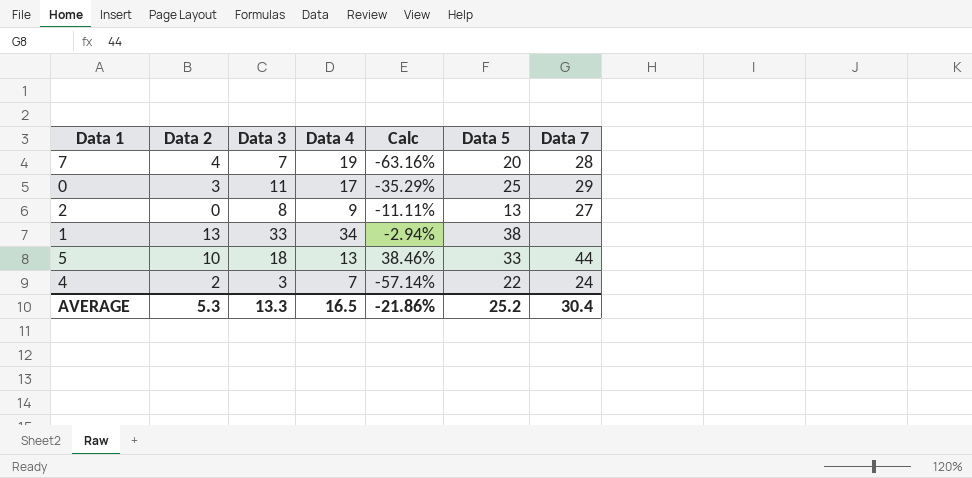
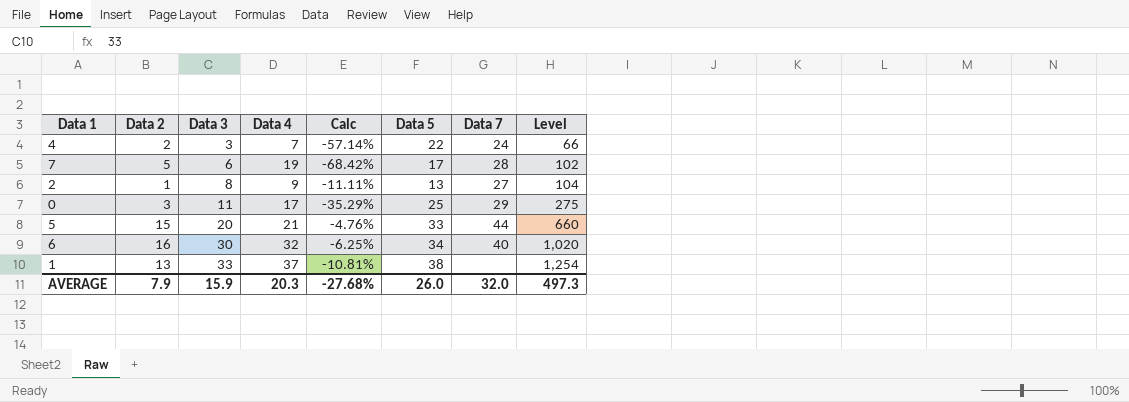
row order: none -> Data 3 ascending
column Level | formula: none -> [Data 3] * [Data 5]
7 | Data 2: 4 -> 5
7 | Data 3: 7 -> 6
7 | Calc: -63.16% -> -68.42%
7 | Data 5: 20 -> 17
2 | Data 2: 0 -> 1
5 | Data 2: 10 -> 15
5 | Data 3: 18 -> 20
5 | Data 4: 13 -> 21
5 | Calc: 38.46% -> -4.76%
row 6: none -> 16 | 30 | 32 | -6.25% | 34 | 40 | 1,020
1 | Data 4: 34 -> 37
1 | Calc: -2.94% -> -10.81%
AVERAGE | Data 2: 5.3 -> 7.9
AVERAGE | Data 3: 13.3 -> 15.9
AVERAGE | Data 4: 16.5 -> 20.3
AVERAGE | Calc: -21.86% -> -27.68%
AVERAGE | Data 5: 25.2 -> 26.0
AVERAGE | Data 7: 30.4 -> 32.0

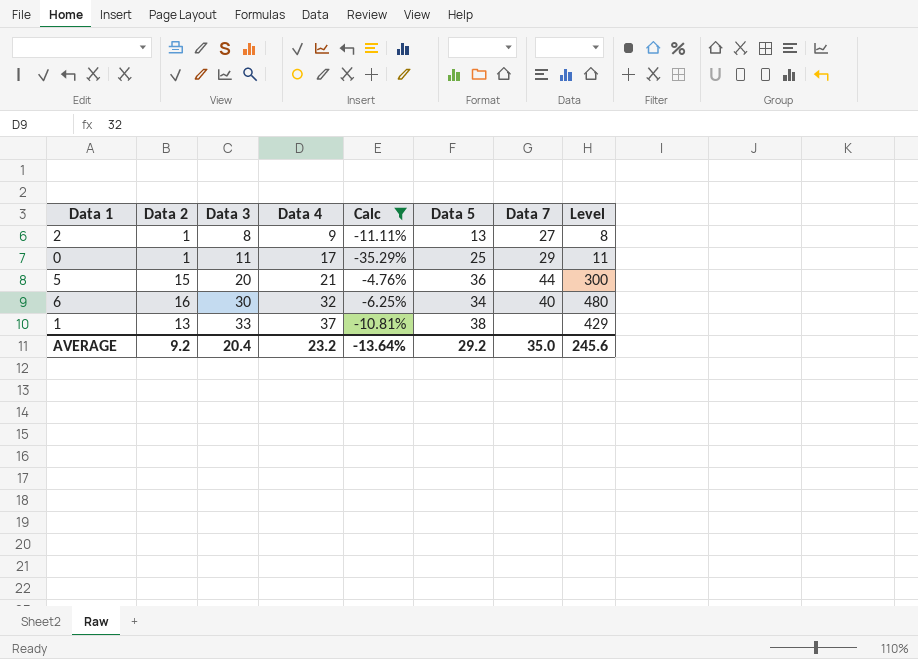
filter: none -> Calc >= -35.29%
column Level | formula: [Data 3] * [Data 5] -> [Data 2] * [Data 3]
0 | Data 2: 3 -> 1
5 | Data 5: 33 -> 36
AVERAGE | Data 2: 7.9 -> 9.2
AVERAGE | Data 3: 15.9 -> 20.4
AVERAGE | Data 4: 20.3 -> 23.2
AVERAGE | Calc: -27.68% -> -13.64%
AVERAGE | Data 5: 26.0 -> 29.2
AVERAGE | Data 7: 32.0 -> 35.0
AVERAGE | Level: 497.3 -> 245.6

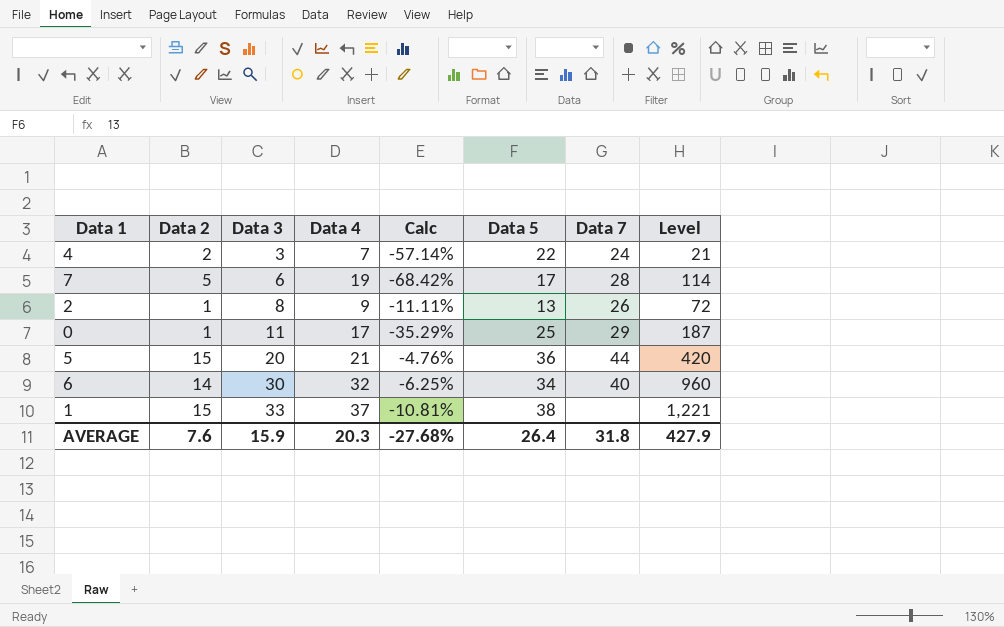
filter: Calc >= -35.29% -> none
column Level | formula: [Data 2] * [Data 3] -> [Data 3] * [Data 4]
2 | Data 7: 27 -> 26
6 | Data 2: 16 -> 14
1 | Data 2: 13 -> 15
AVERAGE | Data 2: 9.2 -> 7.6
AVERAGE | Data 3: 20.4 -> 15.9
AVERAGE | Data 4: 23.2 -> 20.3
AVERAGE | Calc: -13.64% -> -27.68%
AVERAGE | Data 5: 29.2 -> 26.4
AVERAGE | Data 7: 35.0 -> 31.8
AVERAGE | Level: 245.6 -> 427.9

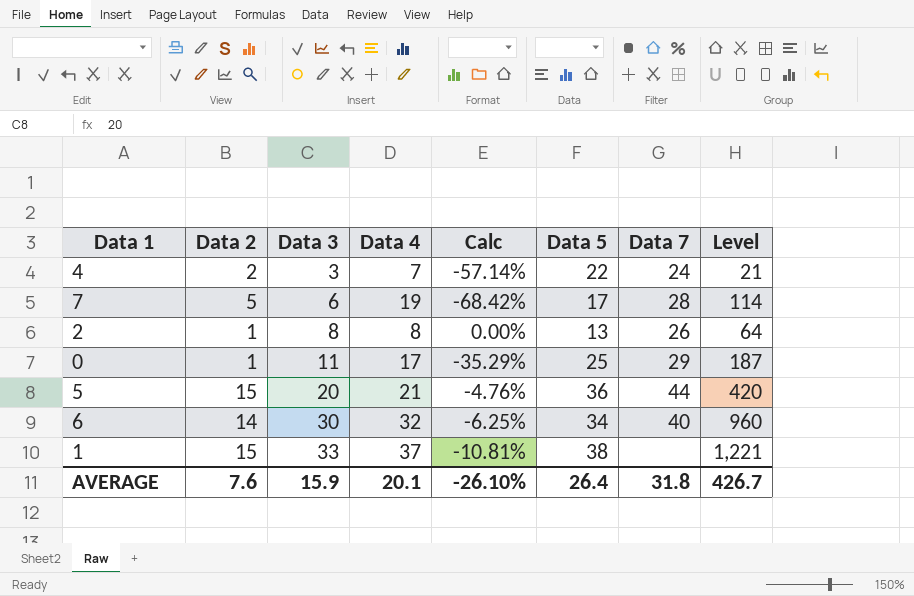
2 | Data 4: 9 -> 8
2 | Calc: -11.11% -> 0.00%
2 | Level: 72 -> 64
AVERAGE | Data 4: 20.3 -> 20.1
AVERAGE | Calc: -27.68% -> -26.10%
AVERAGE | Level: 427.9 -> 426.7

